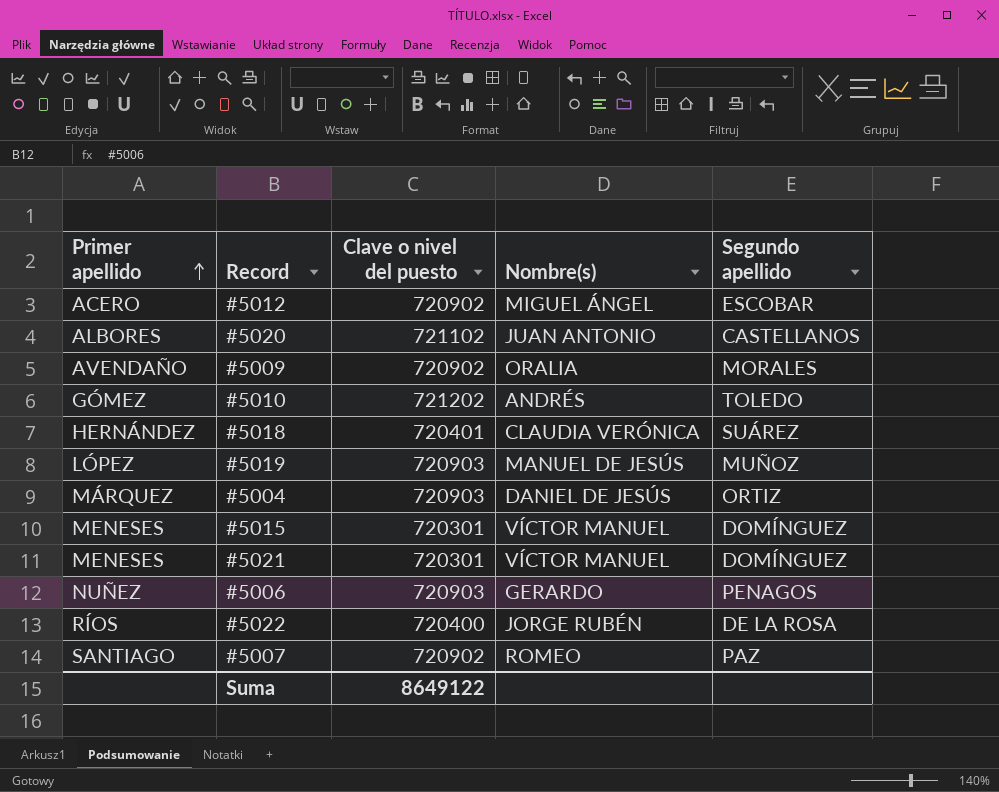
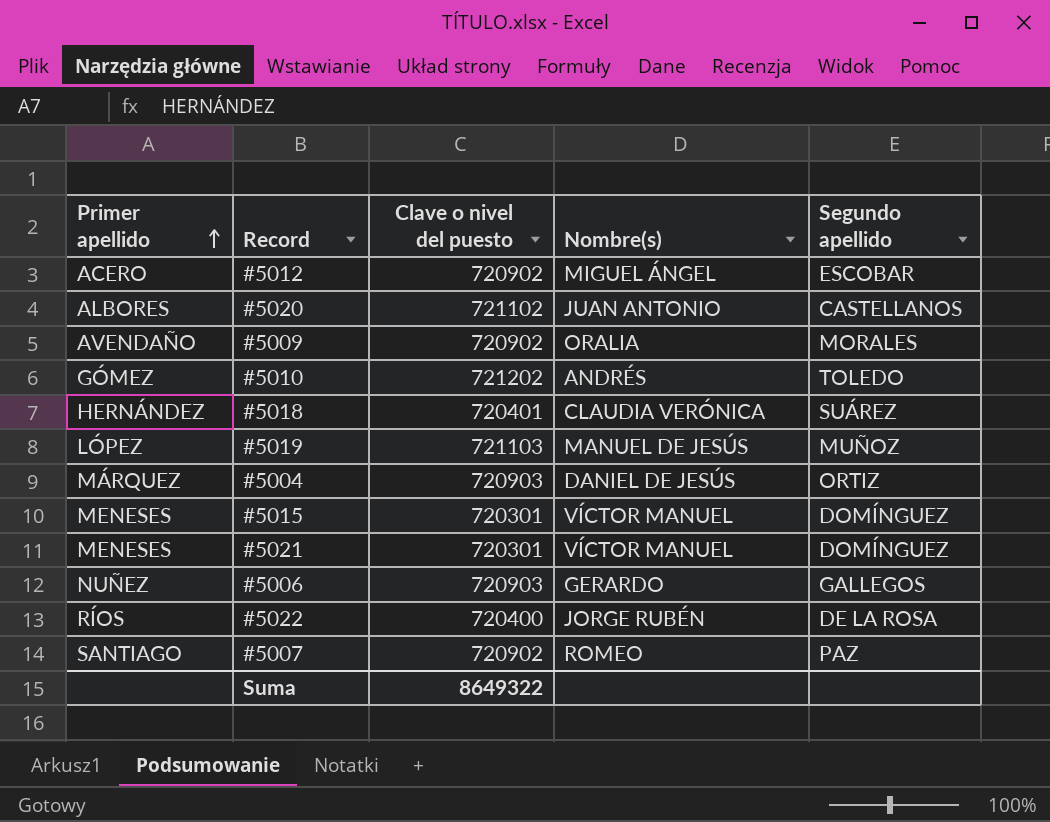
#5019 | Clave o nivel del puesto: 720903 -> 721103
#5006 | Segundo apellido: PENAGOS -> GALLEGOS
Suma | Clave o nivel del puesto: 8649122 -> 8649322

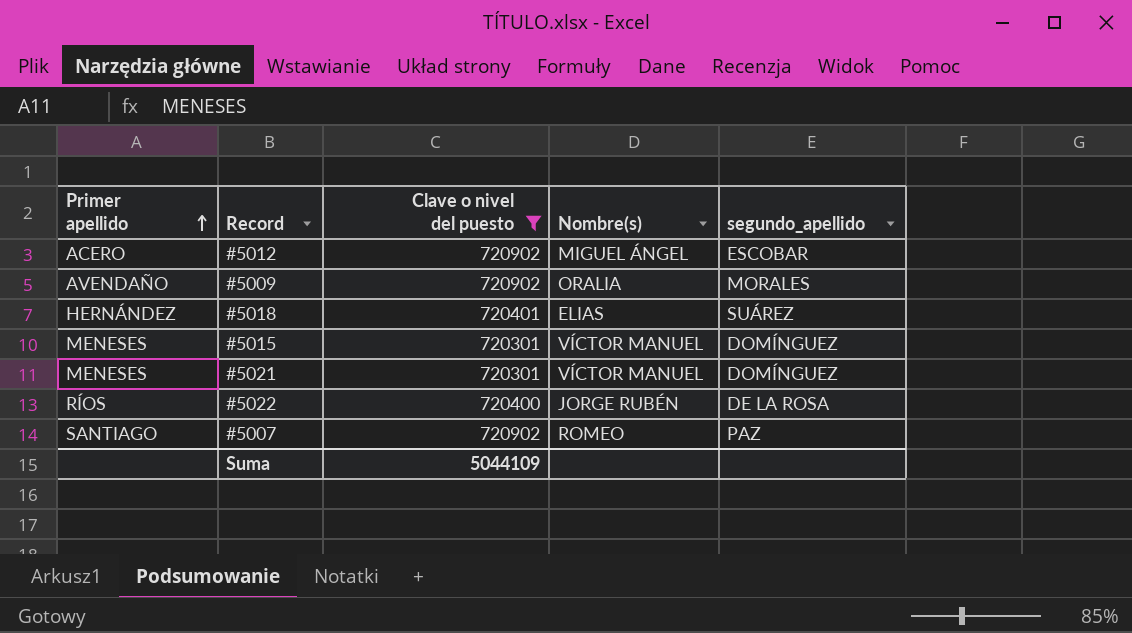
filter: none -> Clave o nivel del puesto <= 720902
column name: Segundo apellido -> segundo_apellido
#5018 | Nombre(s): CLAUDIA VERÓNICA -> ELIAS
Suma | Clave o nivel del puesto: 8649322 -> 5044109

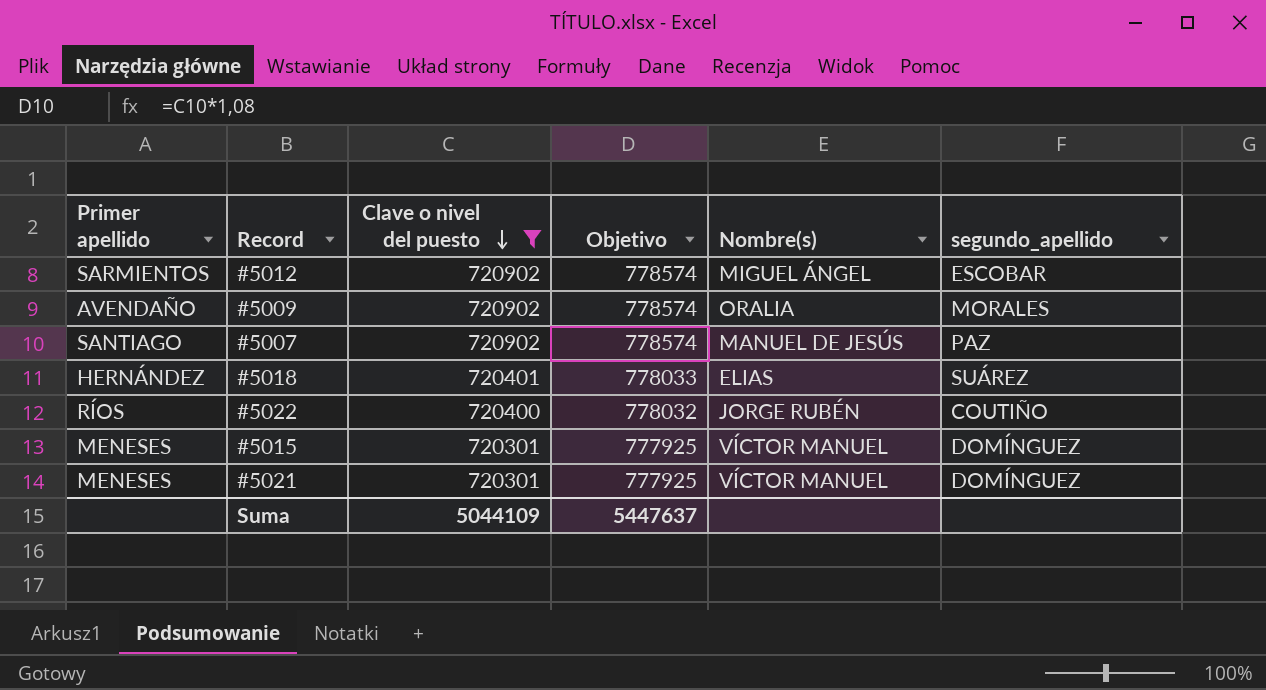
row order: Primer apellido ascending -> Clave o nivel del puesto descending
column Objetivo | formula: none -> [Clave o nivel del puesto] * 1,08
#5012 | Primer apellido: ACERO -> SARMIENTOS
#5007 | Nombre(s): ROMEO -> MANUEL DE JESÚS
#5022 | segundo_apellido: DE LA ROSA -> COUTIÑO

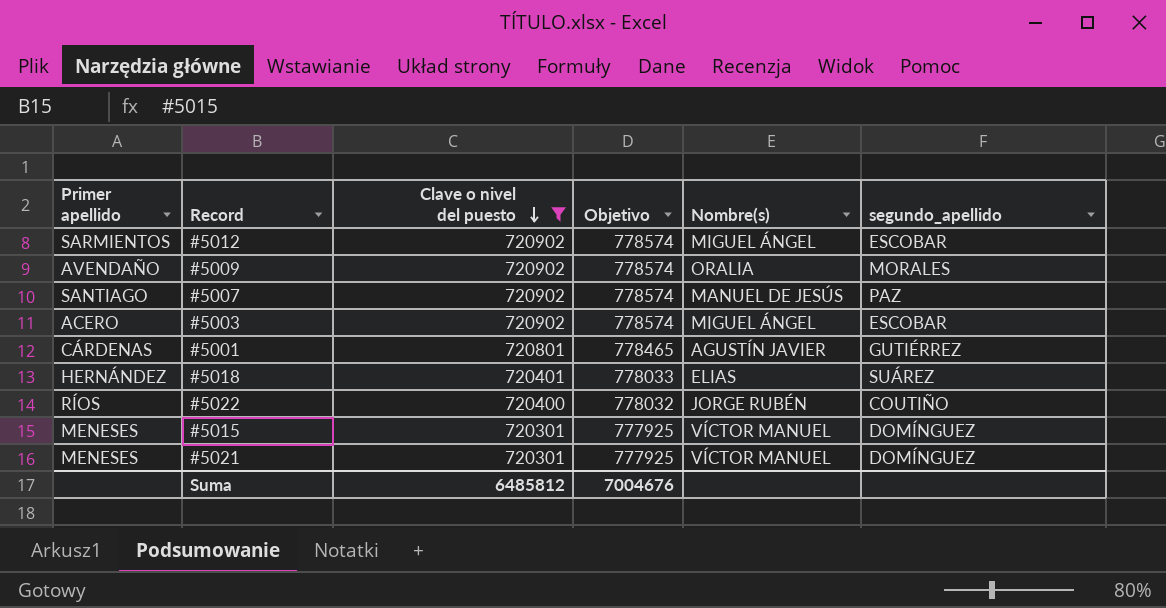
row #5003: none -> ACERO | 720902 | 778574 | MIGUEL ÁNGEL | ESCOBAR
row #5001: none -> CÁRDENAS | 720801 | 778465 | AGUSTÍN JAVIER | GUTIÉRREZ
Suma | Clave o nivel del puesto: 5044109 -> 6485812
Suma | Objetivo: 5447637 -> 7004676

